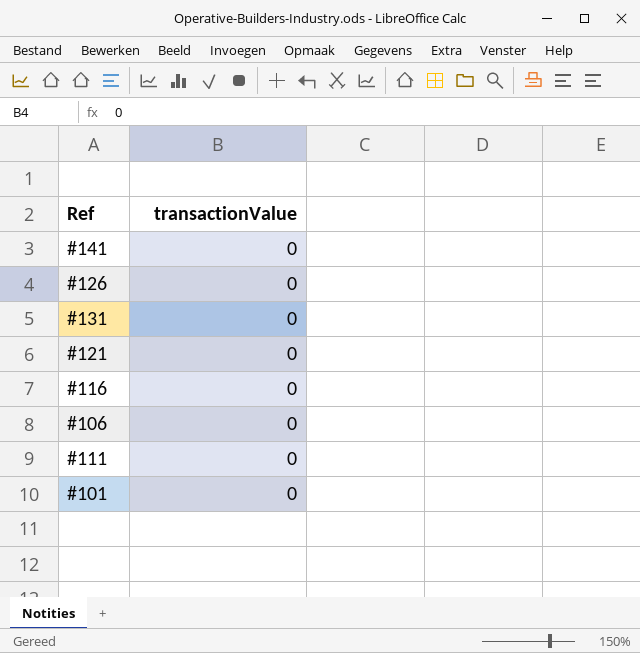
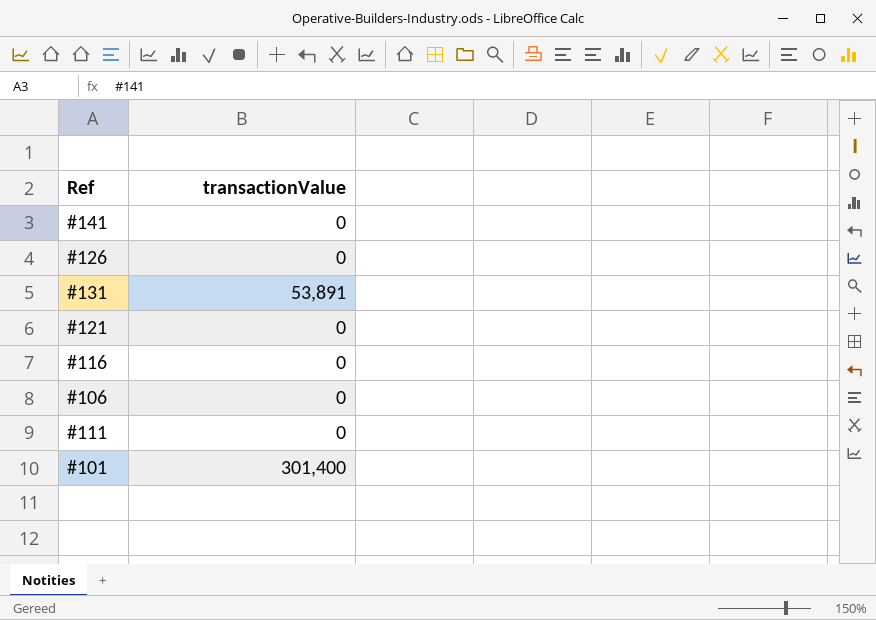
#131 | transactionValue: 0 -> 53,891
#101 | transactionValue: 0 -> 301,400

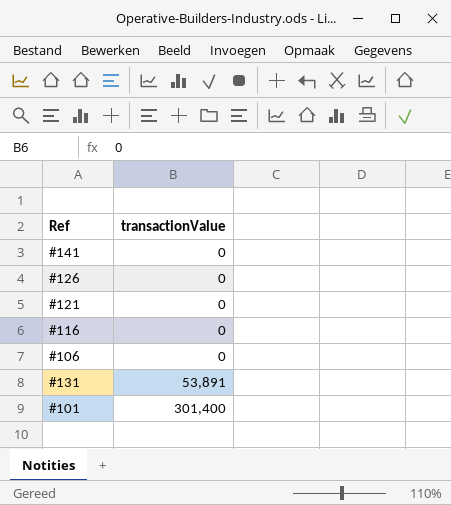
row order: none -> transactionValue ascending
row #111: 0 -> none

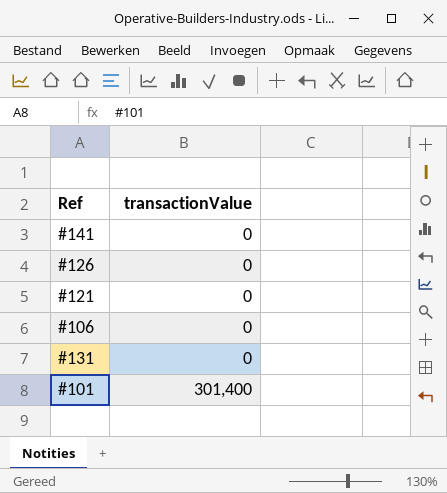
row #116: 0 -> none
#131 | transactionValue: 53,891 -> 0

